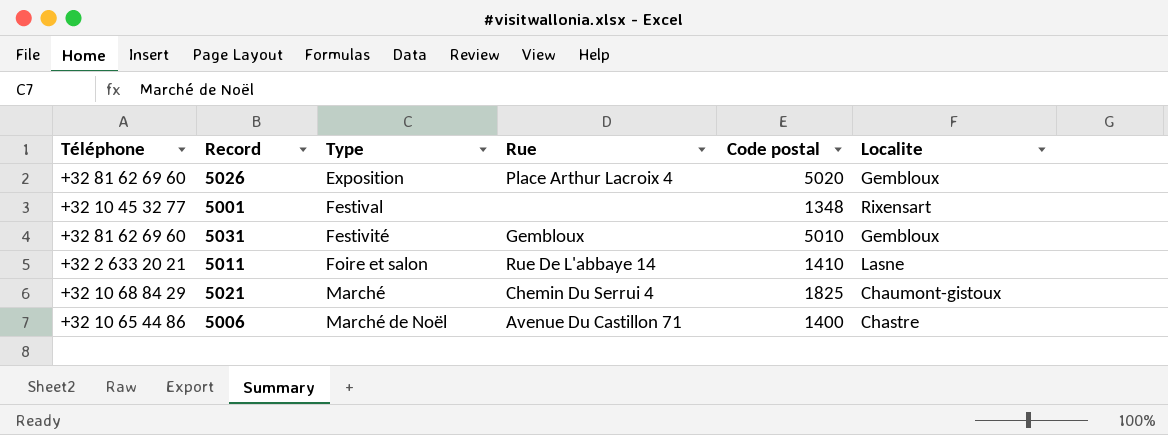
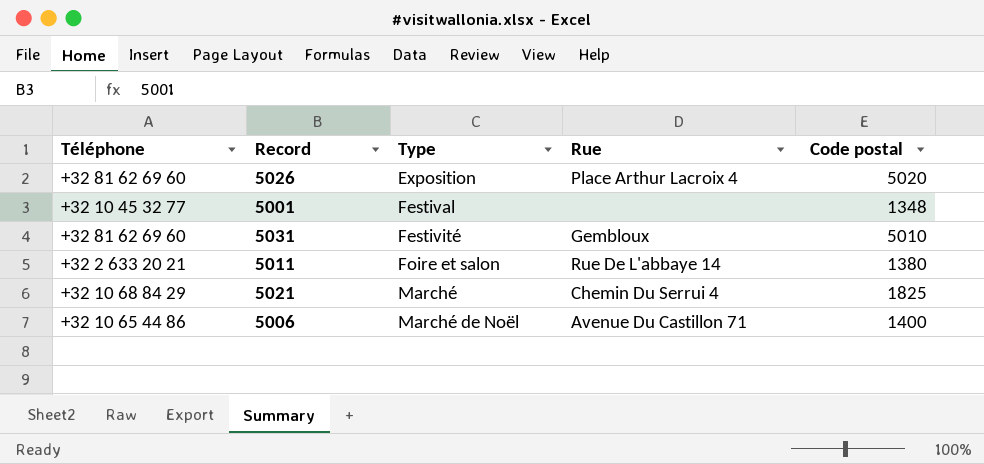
column Localite | position: 6 -> none
5011 | Code postal: 1410 -> 1380

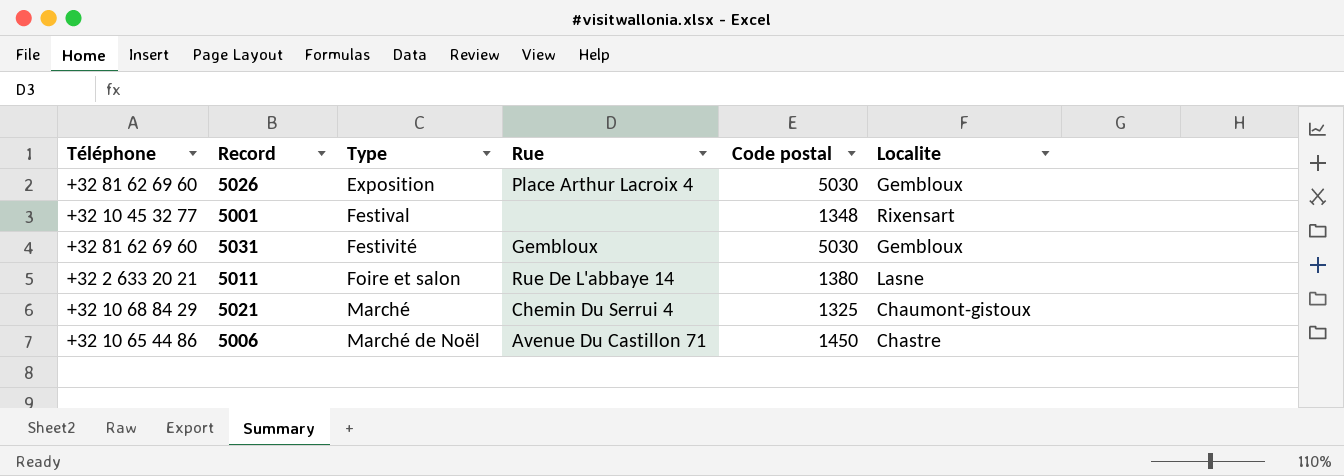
column Localite | position: none -> 6
5026 | Code postal: 5020 -> 5030
5031 | Code postal: 5010 -> 5030
5021 | Code postal: 1825 -> 1325
5006 | Code postal: 1400 -> 1450

